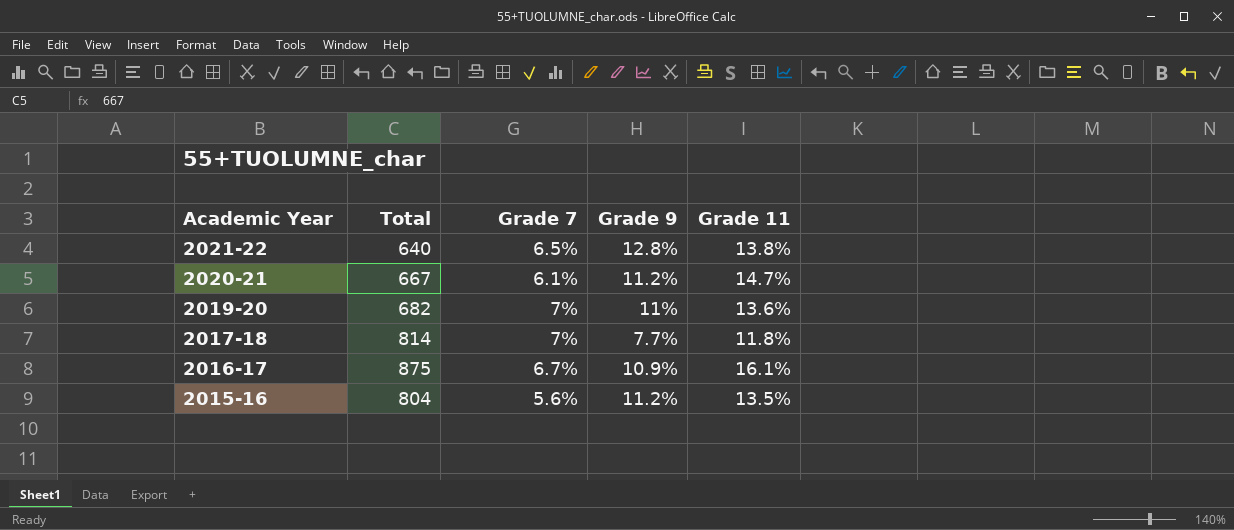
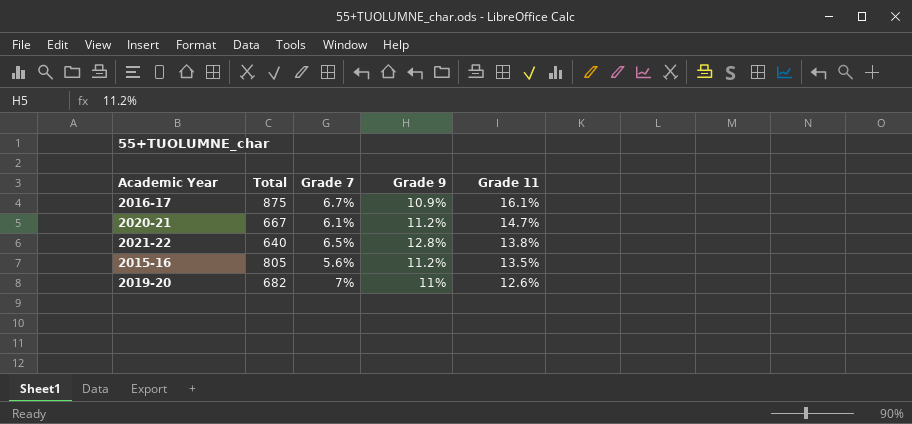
row order: Academic Year descending -> Grade 11 descending
row 2017-18: 814 | 7% | 7.7% | 11.8% -> none
2015-16 | Total: 804 -> 805
2019-20 | Grade 11: 13.6% -> 12.6%

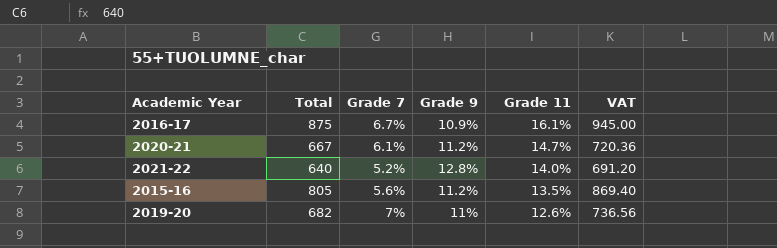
column VAT | formula: none -> [Total] * 1.08
2021-22 | Grade 7: 6.5% -> 5.2%
2021-22 | Grade 11: 13.8% -> 14.0%

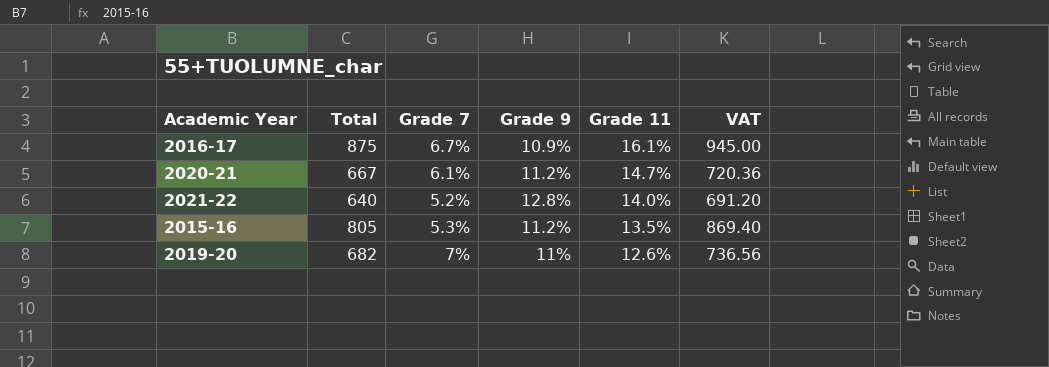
2015-16 | Grade 7: 5.6% -> 5.3%

